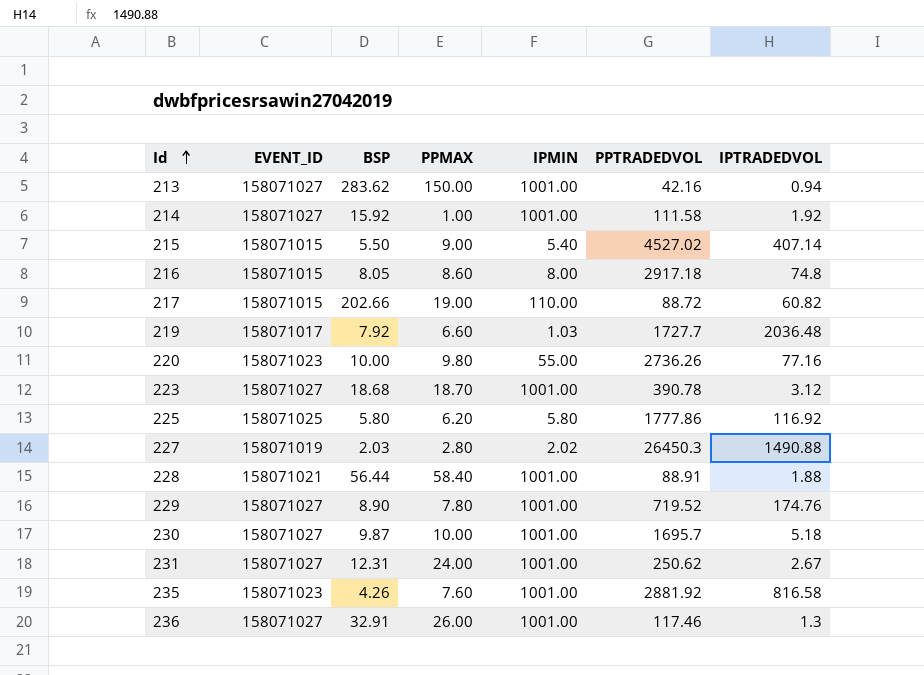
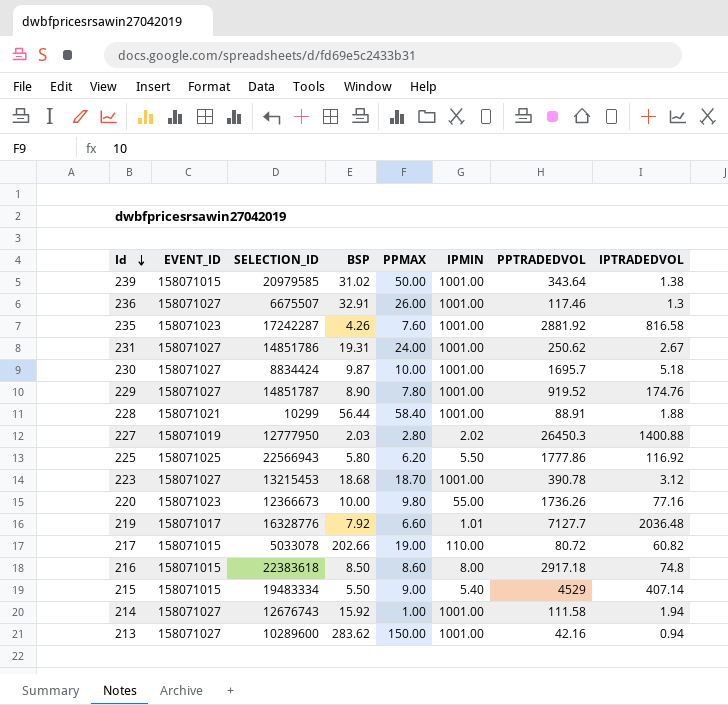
row order: Id ascending -> Id descending
column SELECTION_ID | position: none -> 3
row 239: none -> 158071015 | 20979585 | 31.02 | 50.00 | 1001.00 | 343.64 | 1.38
231 | BSP: 12.31 -> 19.31
229 | PPTRADEDVOL: 719.52 -> 919.52
227 | IPTRADEDVOL: 1490.88 -> 1400.88
225 | IPMIN: 5.80 -> 5.50
220 | PPTRADEDVOL: 2736.26 -> 1736.26
219 | IPMIN: 1.03 -> 1.01
219 | PPTRADEDVOL: 1727.7 -> 7127.7
217 | PPTRADEDVOL: 88.72 -> 80.72
216 | BSP: 8.05 -> 8.50
215 | PPTRADEDVOL: 4527.02 -> 4529
214 | IPTRADEDVOL: 1.92 -> 1.94

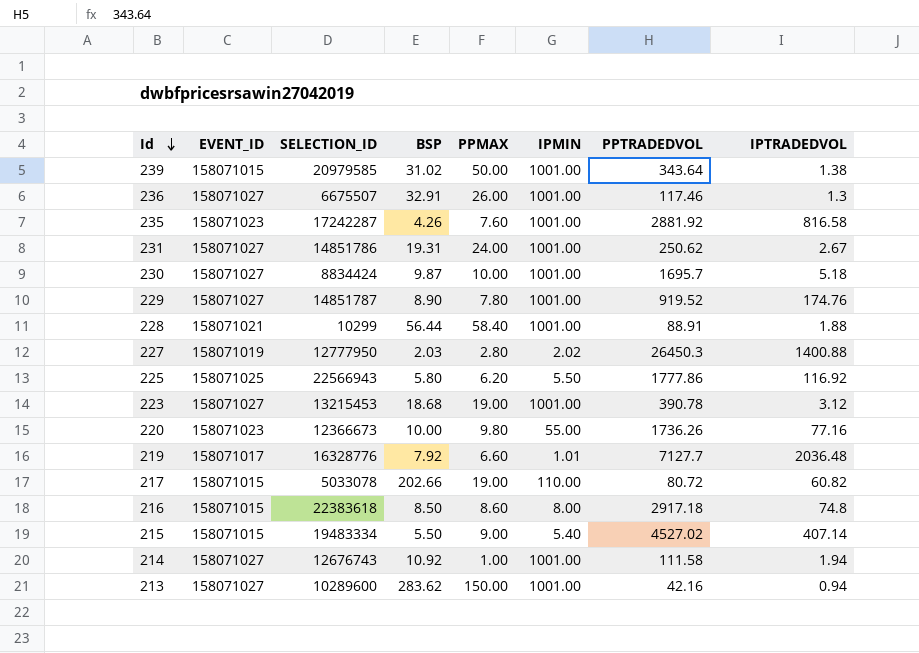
223 | PPMAX: 18.70 -> 19.00
215 | PPTRADEDVOL: 4529 -> 4527.02
214 | BSP: 15.92 -> 10.92

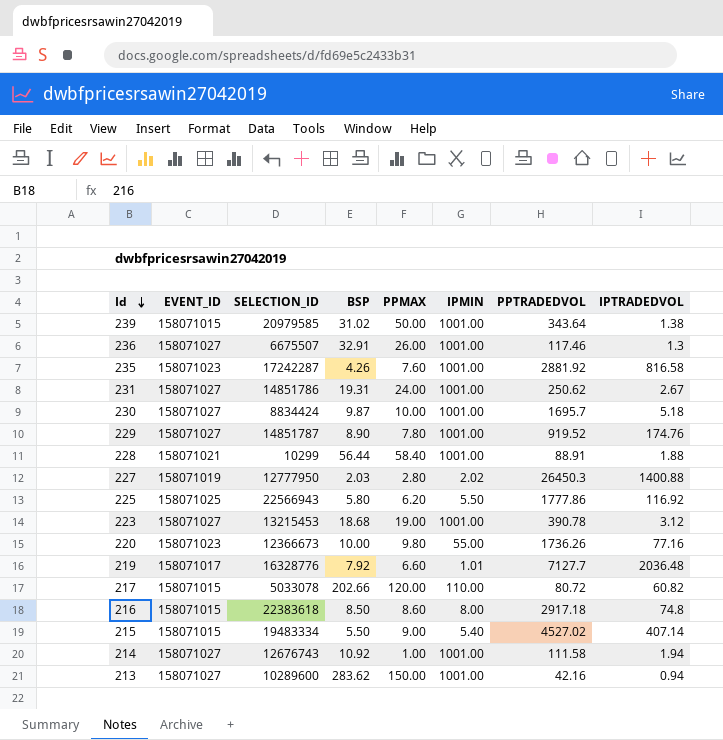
217 | PPMAX: 19.00 -> 120.00

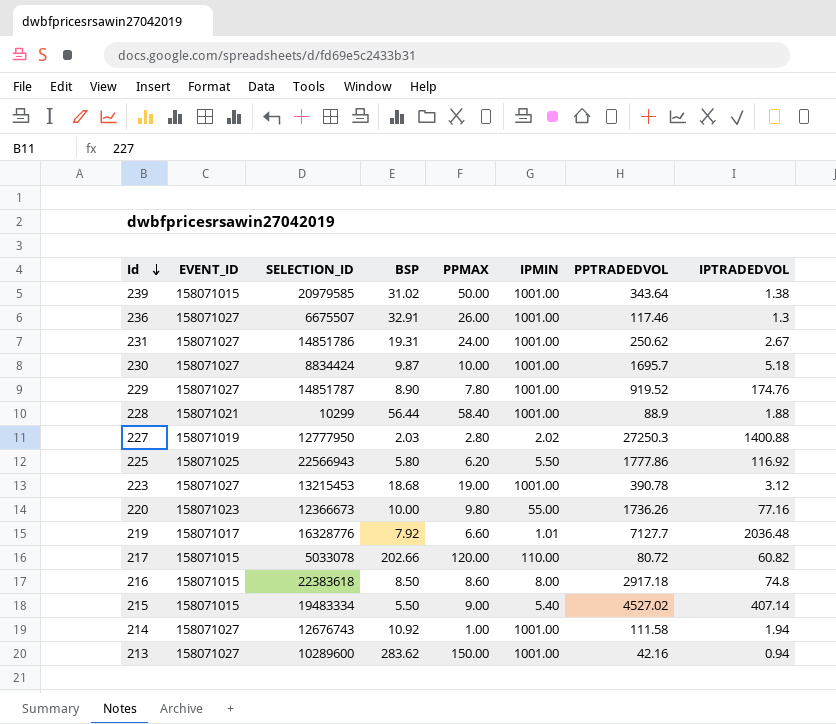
row 235: 158071023 | 17242287 | 4.26 | 7.60 | 1001.00 | 2881.92 | 816.58 -> none
228 | PPTRADEDVOL: 88.91 -> 88.9
227 | PPTRADEDVOL: 26450.3 -> 27250.3

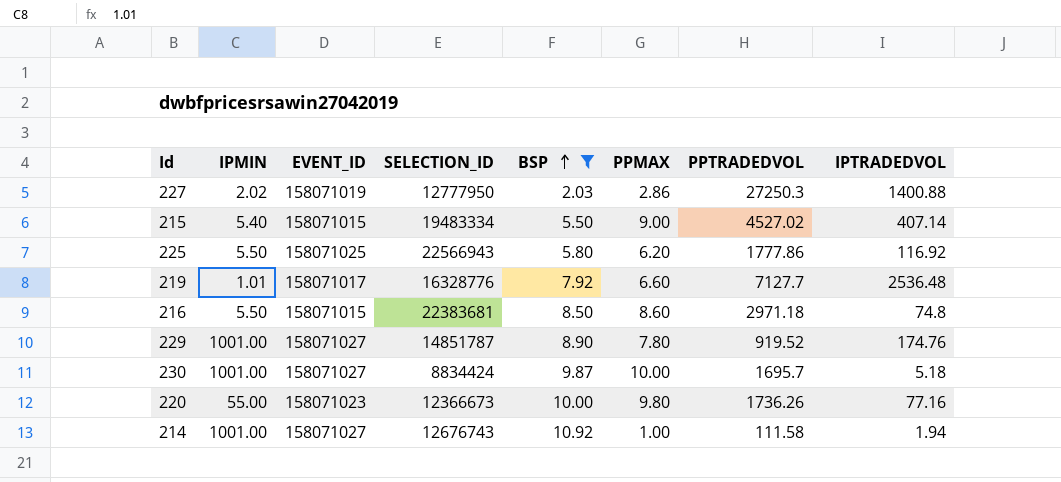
filter: none -> BSP <= 10.92
row order: Id descending -> BSP ascending
column IPMIN | position: 6 -> 2
227 | PPMAX: 2.80 -> 2.86
219 | IPTRADEDVOL: 2036.48 -> 2536.48
216 | IPMIN: 8.00 -> 5.50
216 | SELECTION_ID: 22383618 -> 22383681
216 | PPTRADEDVOL: 2917.18 -> 2971.18

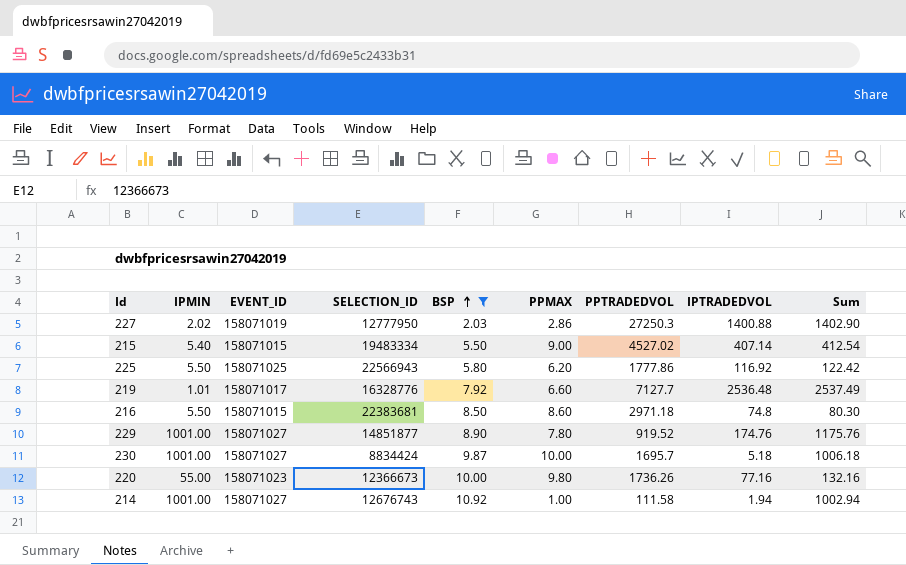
column Sum | formula: none -> [IPMIN] + [IPTRADEDVOL]
229 | SELECTION_ID: 14851787 -> 14851877

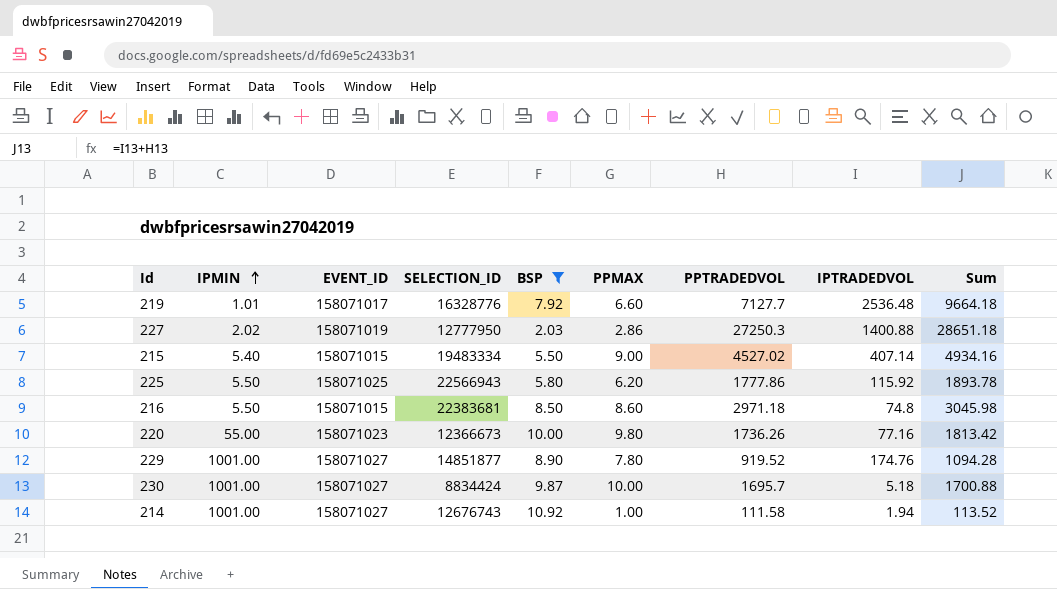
row order: BSP ascending -> IPMIN ascending
column Sum | formula: [IPMIN] + [IPTRADEDVOL] -> [PPTRADEDVOL] + [IPTRADEDVOL]
225 | IPTRADEDVOL: 116.92 -> 115.92

